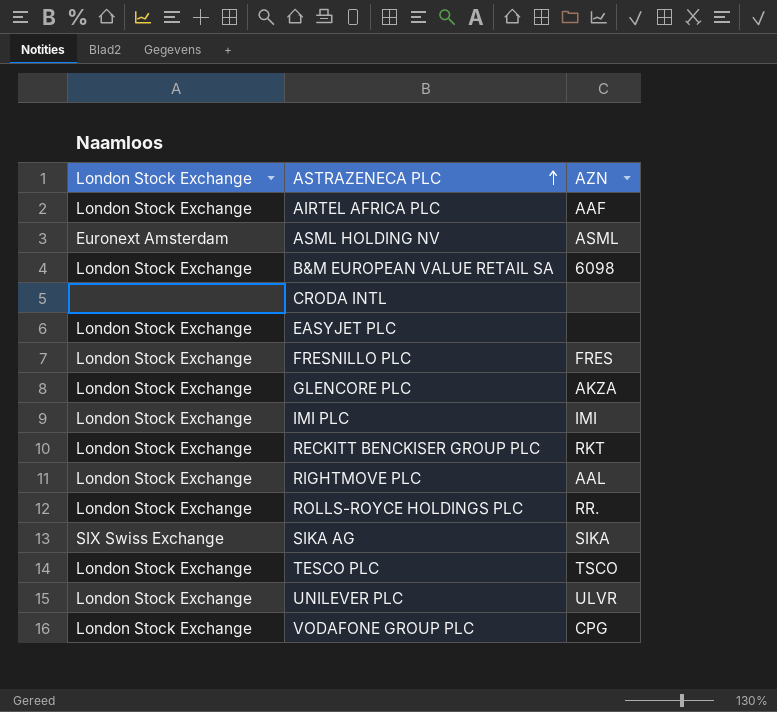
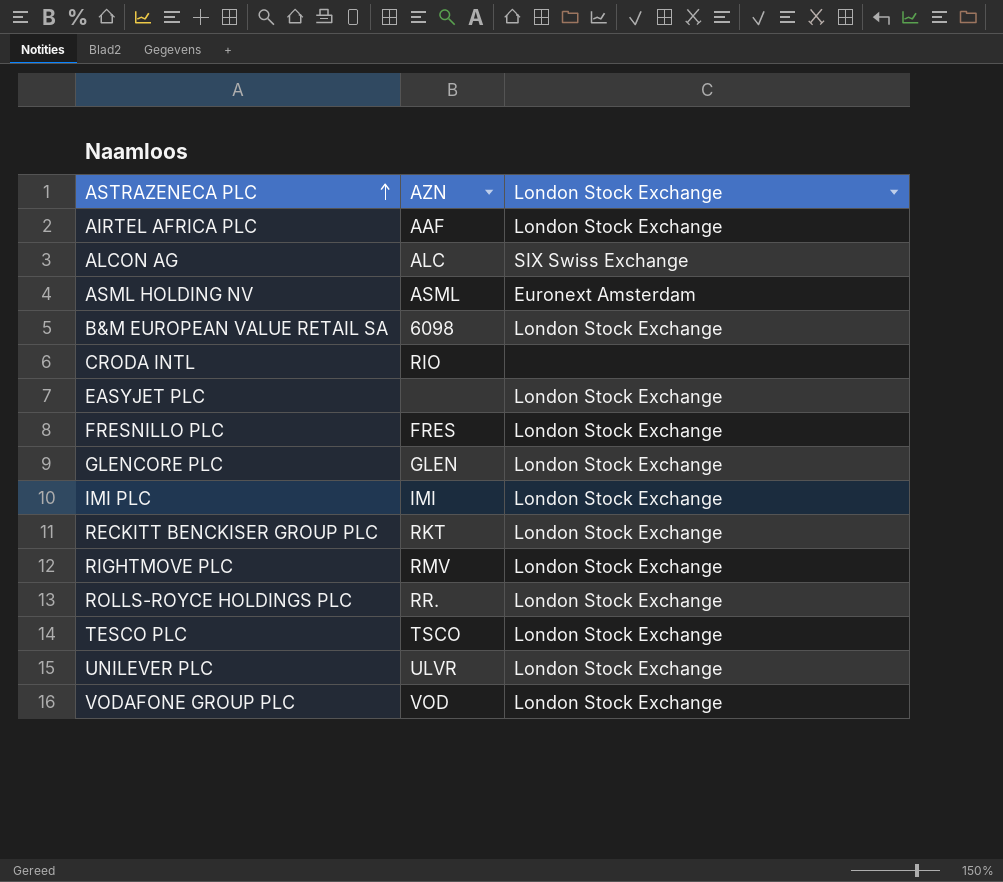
column London Stock Exchange | position: 1 -> 3
row SIKA AG: SIX Swiss Exchange | SIKA -> none
row ALCON AG: none -> ALC | SIX Swiss Exchange
CRODA INTL | AZN: none -> RIO
GLENCORE PLC | AZN: AKZA -> GLEN
RIGHTMOVE PLC | AZN: AAL -> RMV
VODAFONE GROUP PLC | AZN: CPG -> VOD

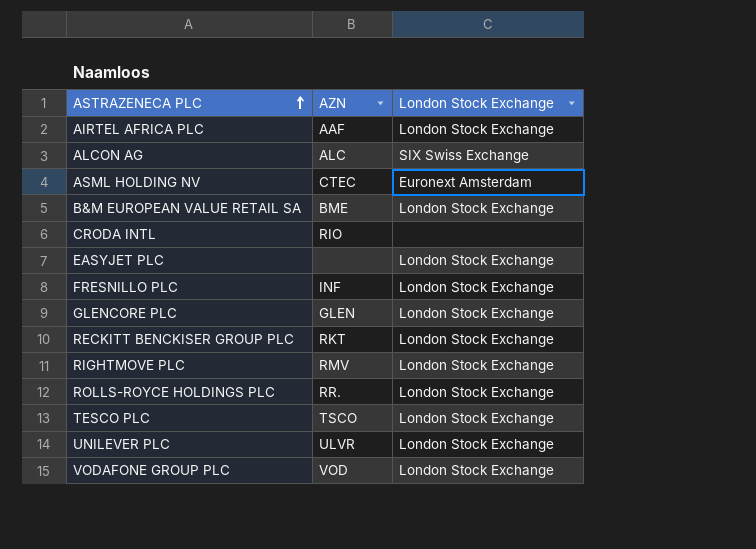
row IMI PLC: IMI | London Stock Exchange -> none
ASML HOLDING NV | AZN: ASML -> CTEC
B&M EUROPEAN VALUE RETAIL SA | AZN: 6098 -> BME
FRESNILLO PLC | AZN: FRES -> INF

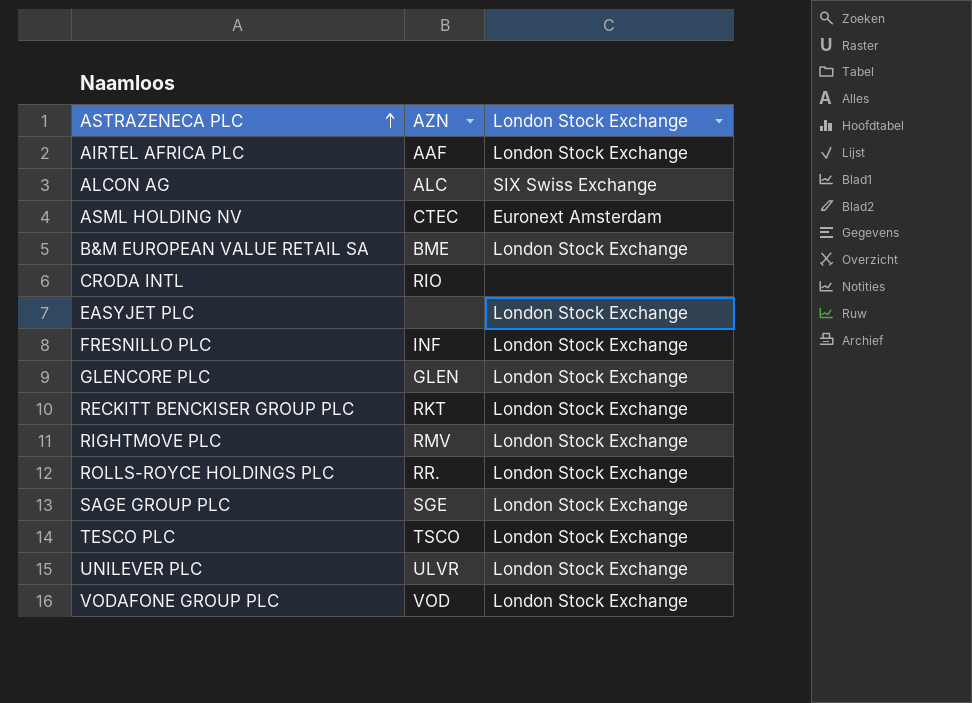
row SAGE GROUP PLC: none -> SGE | London Stock Exchange

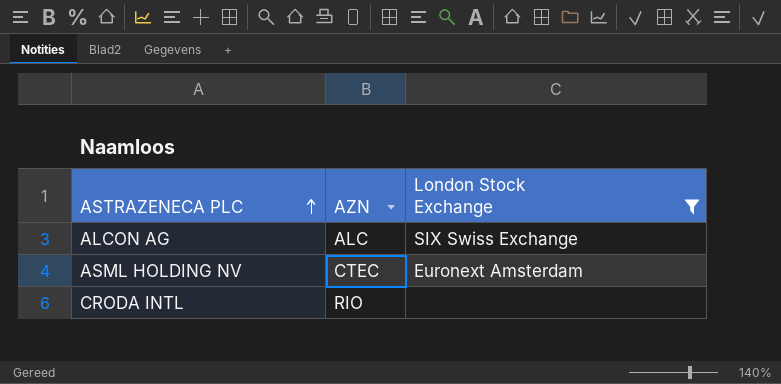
filter: none -> London Stock Exchange != London Stock Exchange

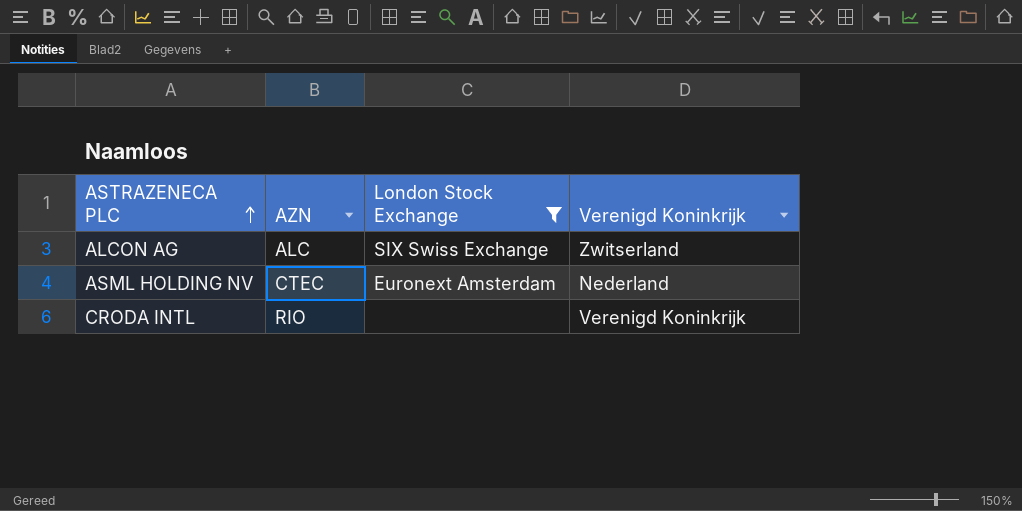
column Verenigd Koninkrijk | position: none -> 4

